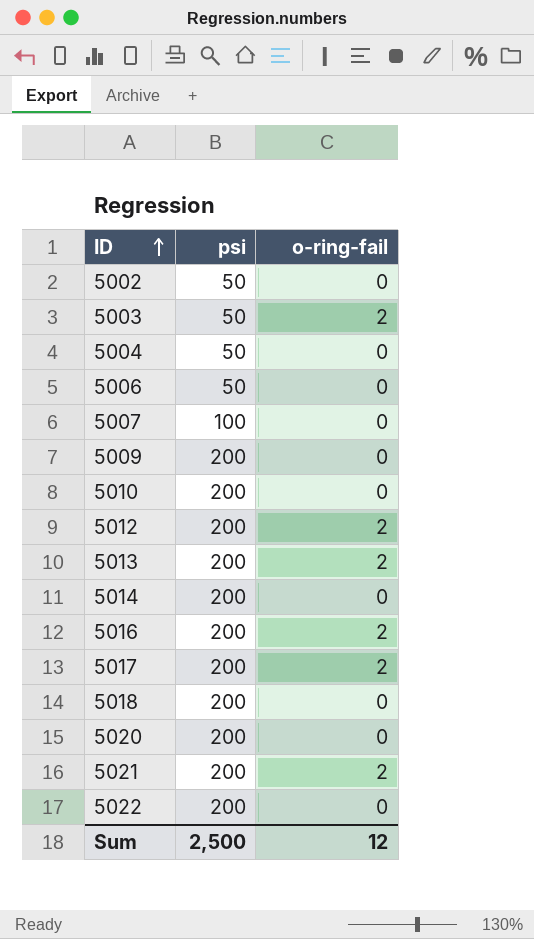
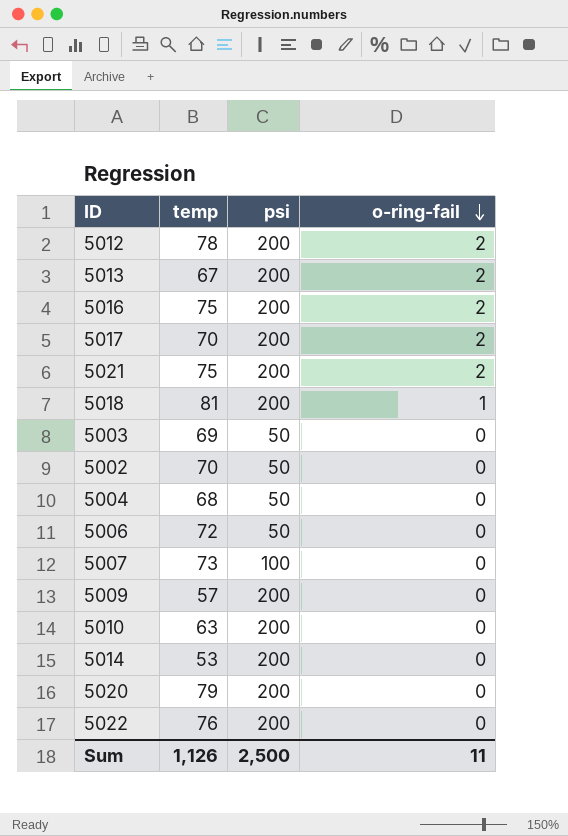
row order: ID ascending -> o-ring-fail descending
column temp | position: none -> 2
5018 | o-ring-fail: 0 -> 1
5003 | o-ring-fail: 2 -> 0
Sum | o-ring-fail: 12 -> 11

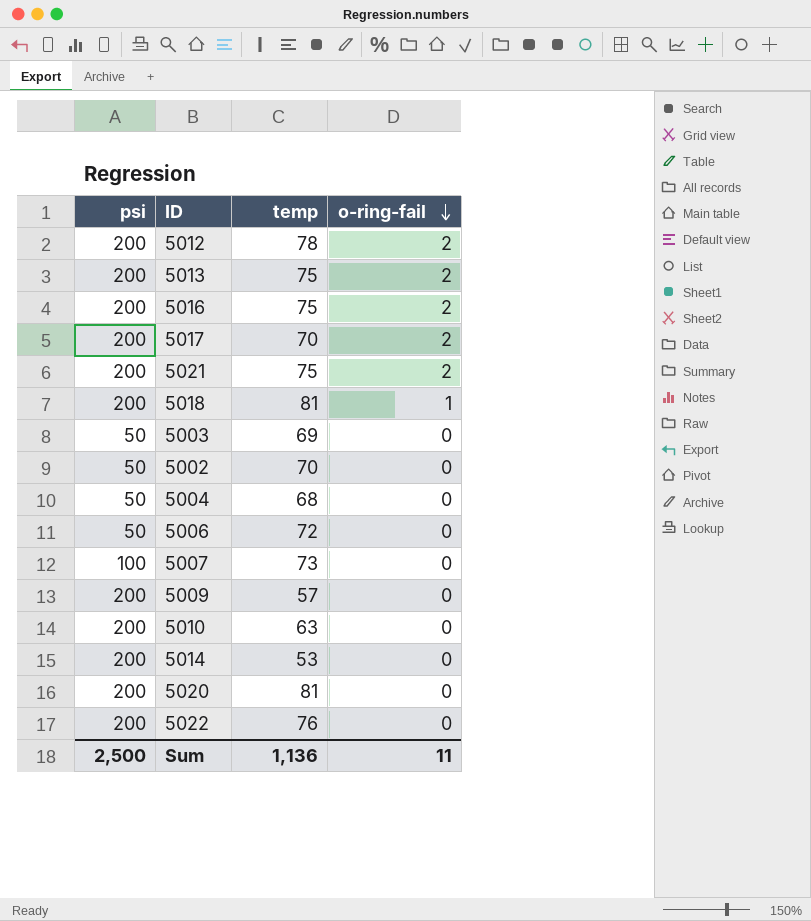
column psi | position: 3 -> 1
5013 | temp: 67 -> 75
5020 | temp: 79 -> 81
Sum | temp: 1,126 -> 1,136

